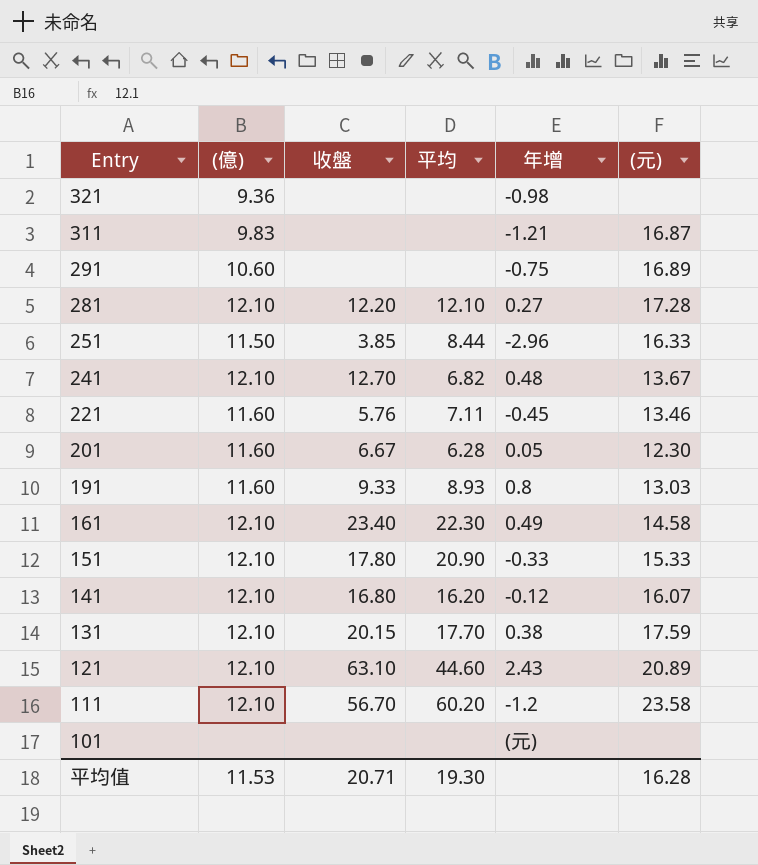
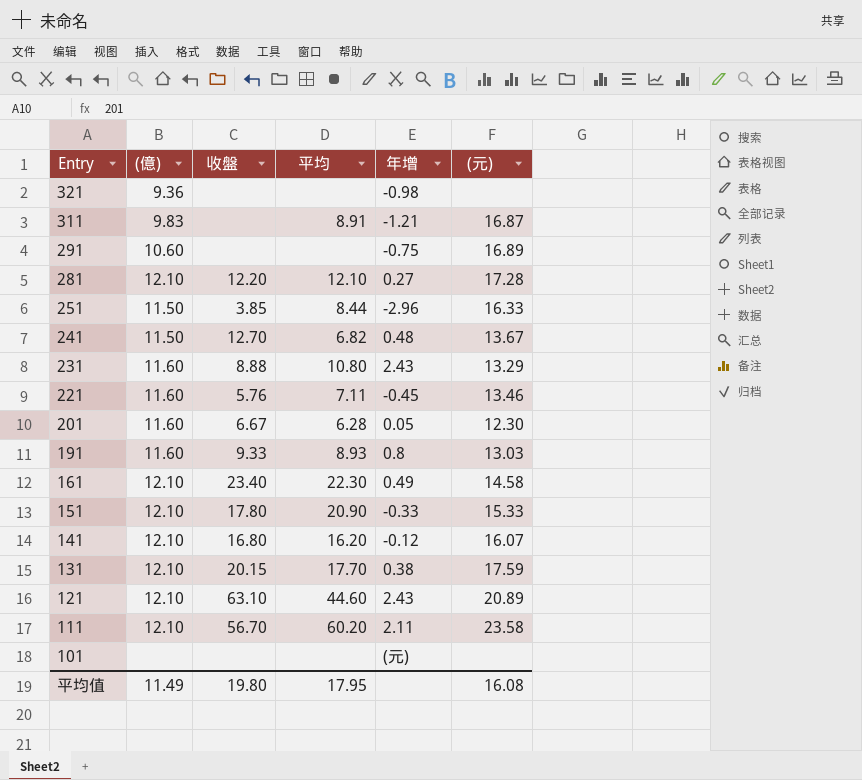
311 | 平均: none -> 8.91
241 | (億): 12.10 -> 11.50
row 231: none -> 11.60 | 8.88 | 10.80 | 2.43 | 13.29
111 | 年增: -1.2 -> 2.11
平均值 | (億): 11.53 -> 11.49
平均值 | 收盤: 20.71 -> 19.80
平均值 | 平均: 19.30 -> 17.95
平均值 | (元): 16.28 -> 16.08

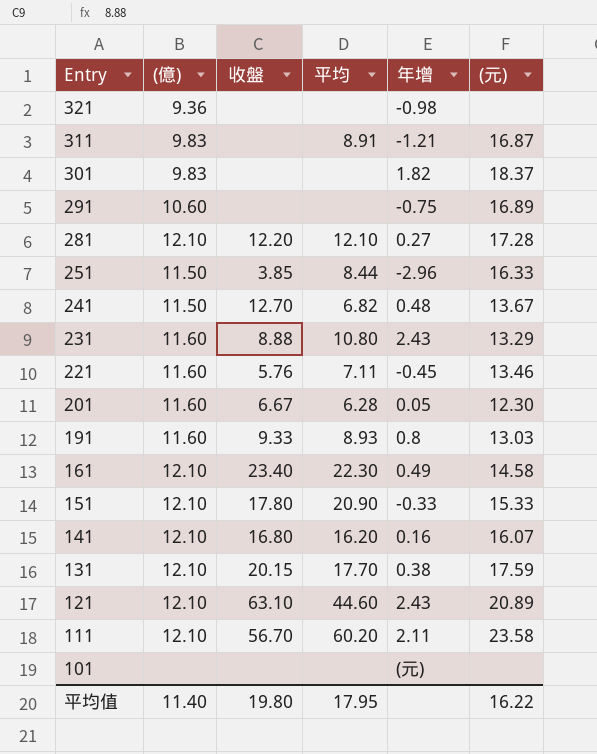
row 301: none -> 9.83 | none | none | 1.82 | 18.37
141 | 年增: -0.12 -> 0.16
平均值 | (億): 11.49 -> 11.40
平均值 | (元): 16.08 -> 16.22

